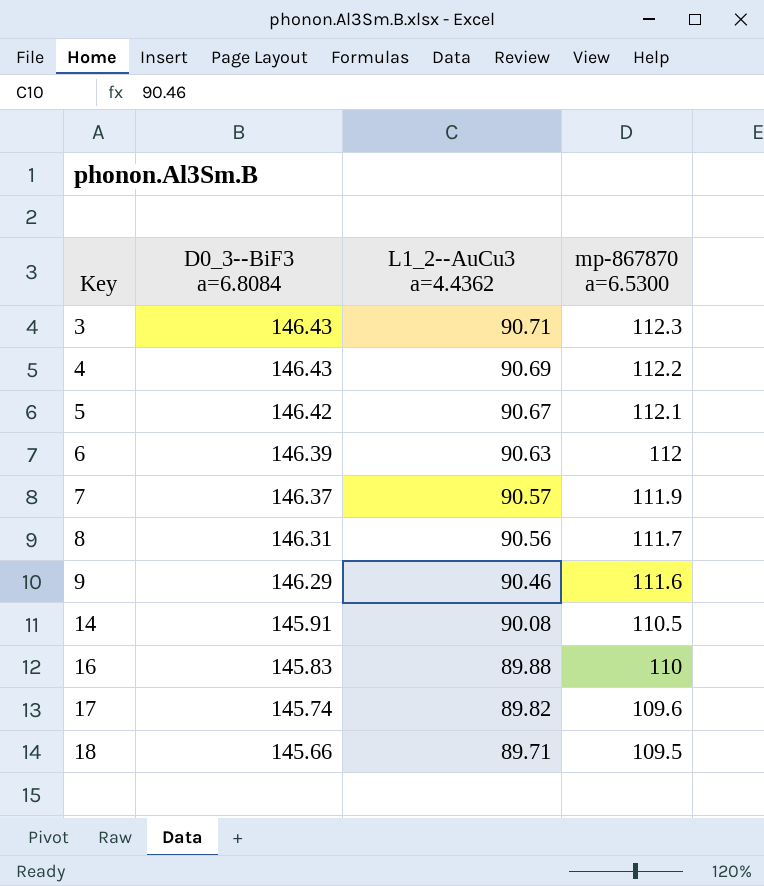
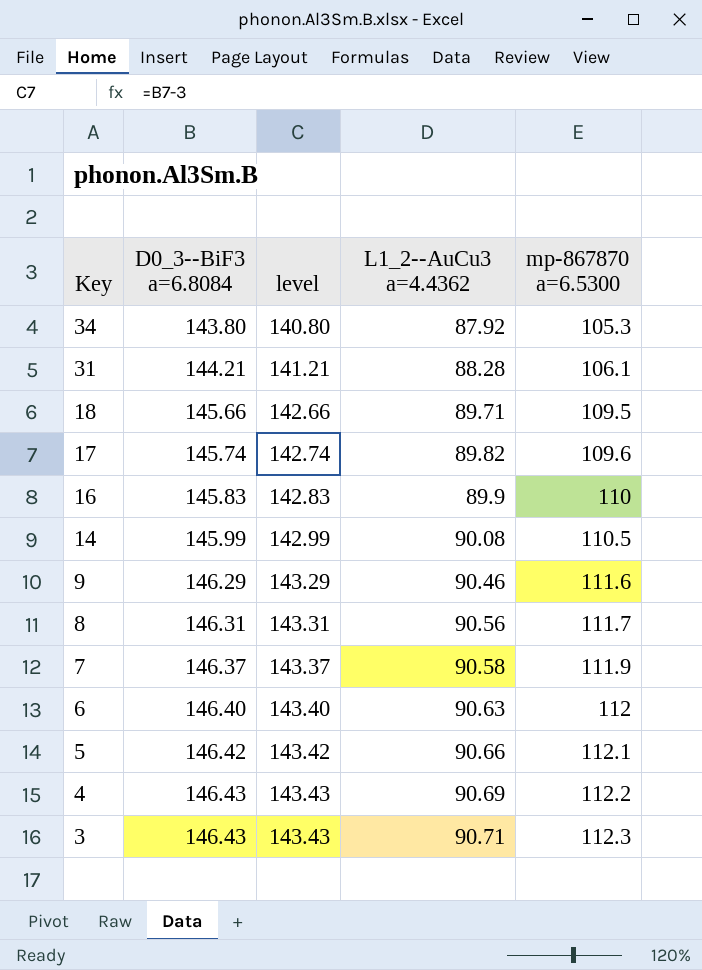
row order: Key ascending -> Key descending
column level | formula: none -> [D0_3--BiF3 a=6.8084] - 3
row 34: none -> 143.80 | 140.80 | 87.92 | 105.3
row 31: none -> 144.21 | 141.21 | 88.28 | 106.1
16 | L1_2--AuCu3 a=4.4362: 89.88 -> 89.9
14 | D0_3--BiF3 a=6.8084: 145.91 -> 145.99
7 | L1_2--AuCu3 a=4.4362: 90.57 -> 90.58
6 | D0_3--BiF3 a=6.8084: 146.39 -> 146.40
5 | L1_2--AuCu3 a=4.4362: 90.67 -> 90.66

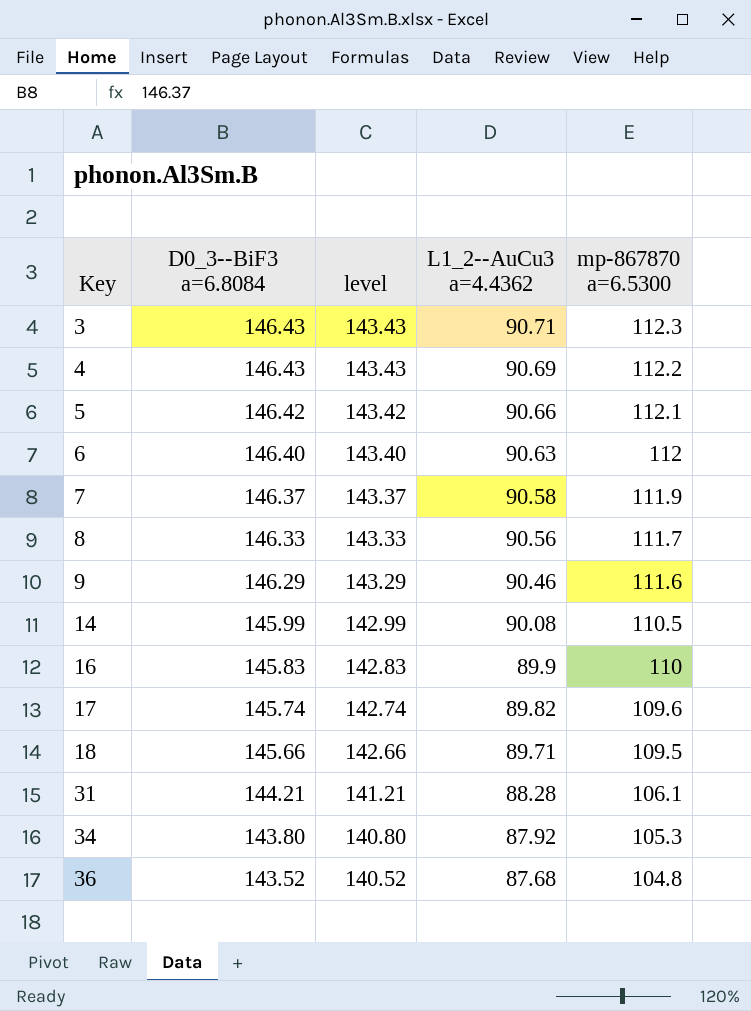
row order: Key descending -> Key ascending
8 | D0_3--BiF3 a=6.8084: 146.31 -> 146.33
8 | level: 143.31 -> 143.33
row 36: none -> 143.52 | 140.52 | 87.68 | 104.8

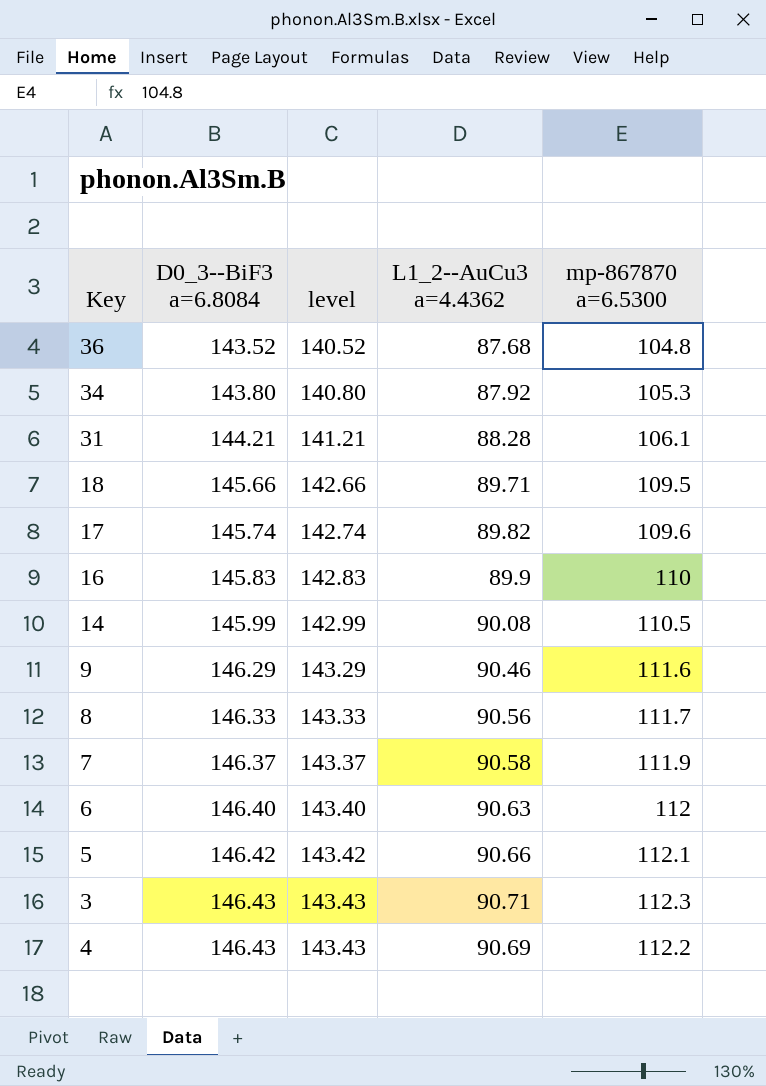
row order: Key ascending -> D0_3--BiF3 a=6.8084 ascending

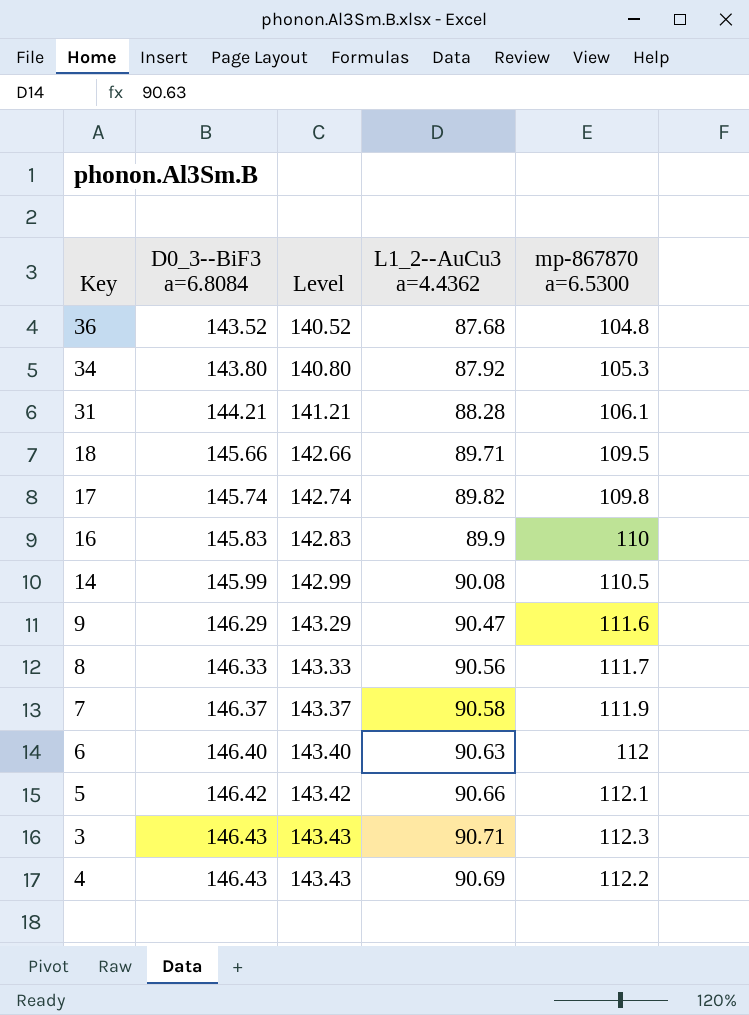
column name: level -> Level
17 | mp-867870 a=6.5300: 109.6 -> 109.8
9 | L1_2--AuCu3 a=4.4362: 90.46 -> 90.47

